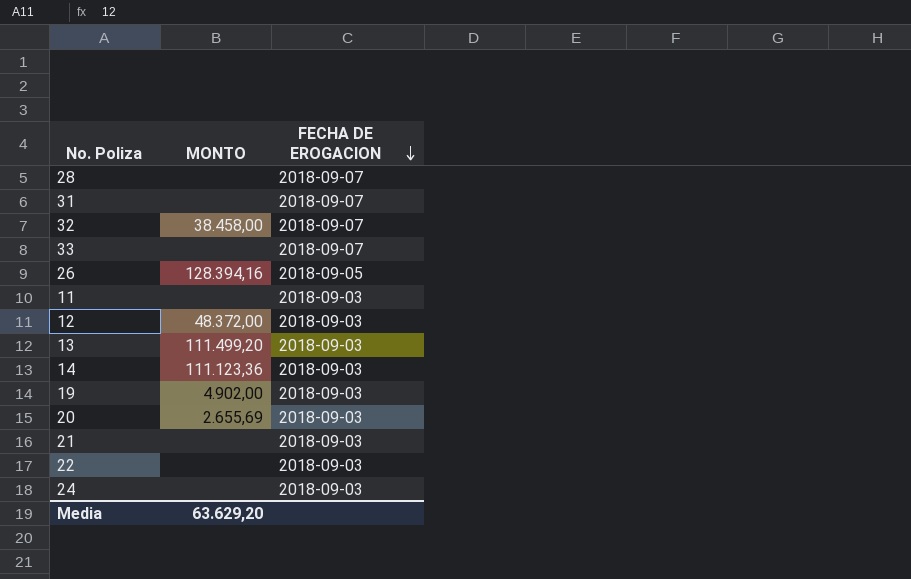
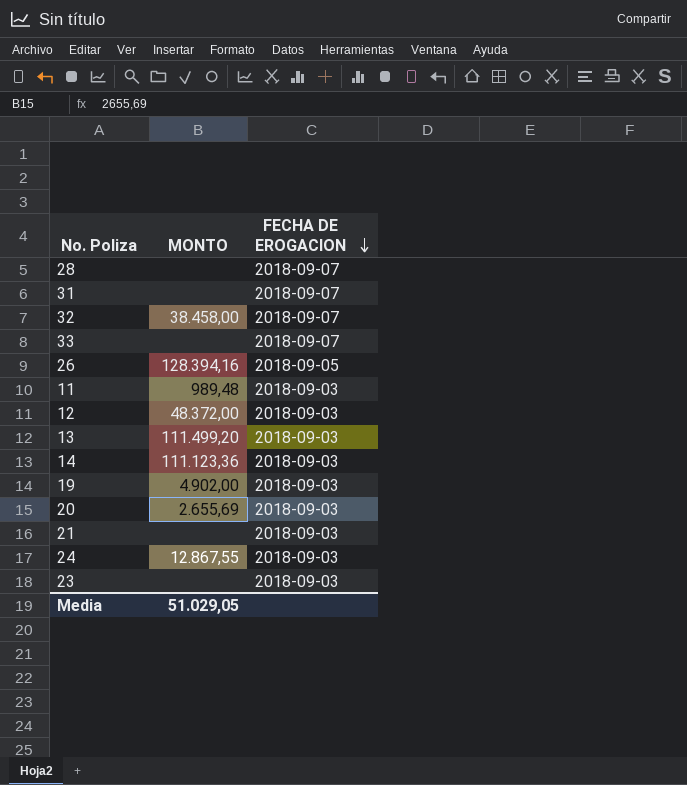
row 22: none | 2018-09-03 -> none
11 | MONTO: none -> 989,48
24 | MONTO: none -> 12.867,55
row 23: none -> none | 2018-09-03
Media | MONTO: 63.629,20 -> 51.029,05

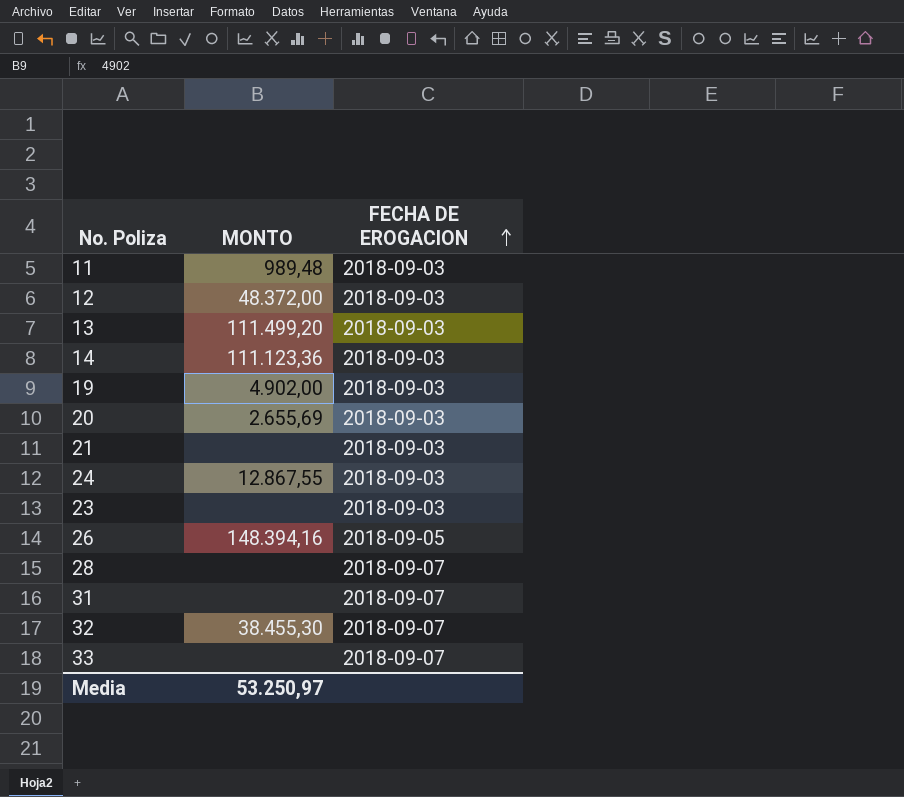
row order: FECHA DE EROGACION descending -> FECHA DE EROGACION ascending
26 | MONTO: 128.394,16 -> 148.394,16
32 | MONTO: 38.458,00 -> 38.455,30
Media | MONTO: 51.029,05 -> 53.250,97

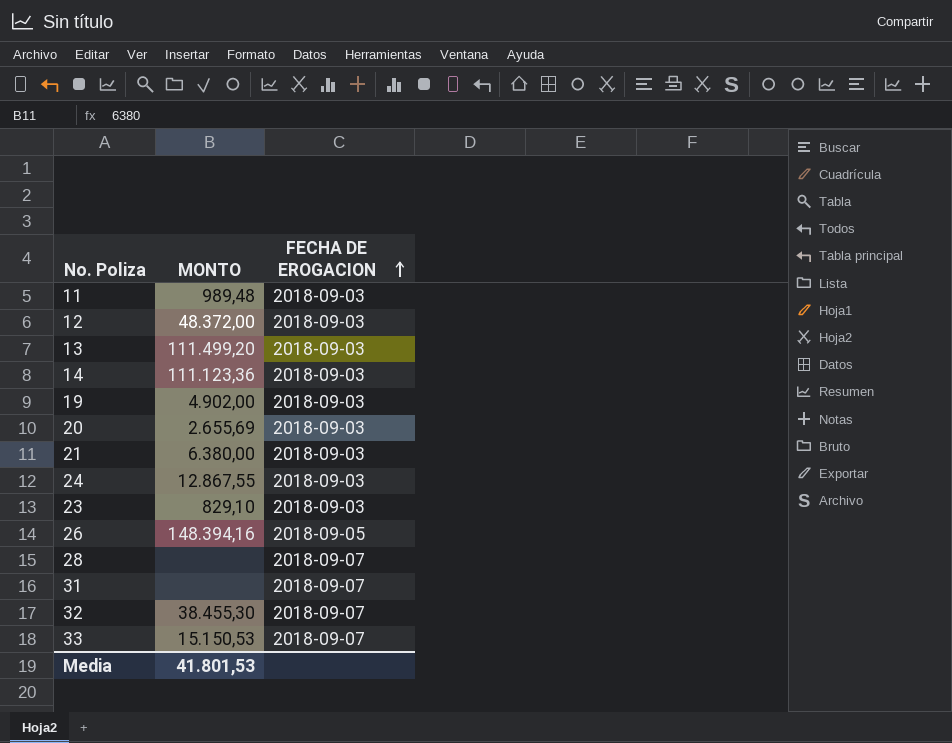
21 | MONTO: none -> 6.380,00
23 | MONTO: none -> 829,10
33 | MONTO: none -> 15.150,53
Media | MONTO: 53.250,97 -> 41.801,53

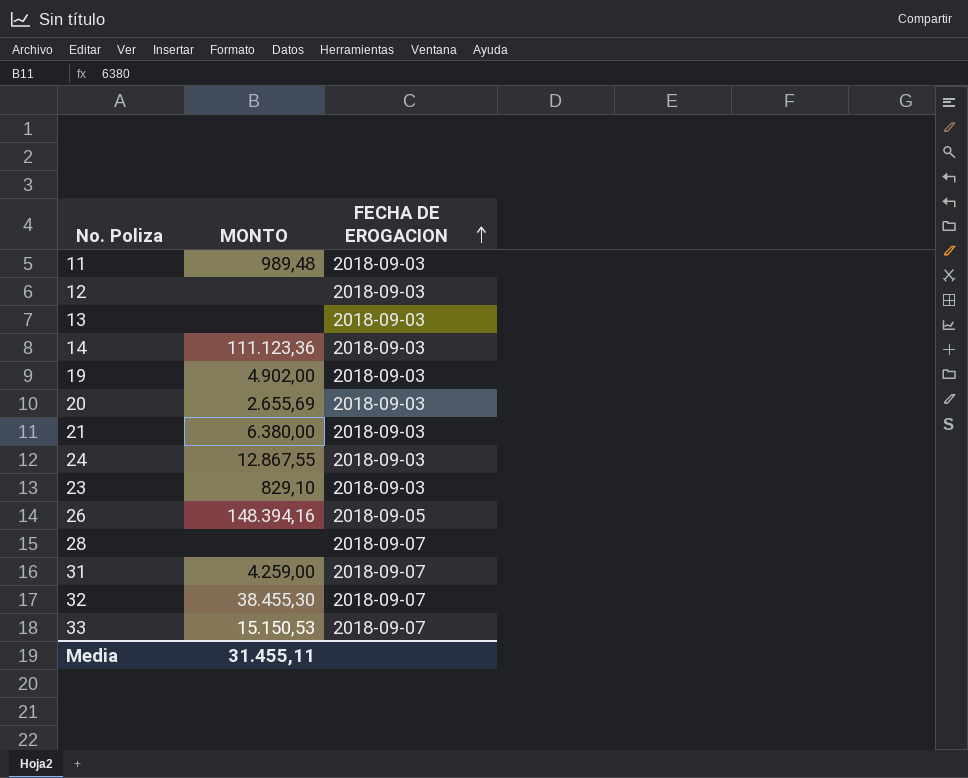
12 | MONTO: 48.372,00 -> none
13 | MONTO: 111.499,20 -> none
31 | MONTO: none -> 4.259,00
Media | MONTO: 41.801,53 -> 31.455,11

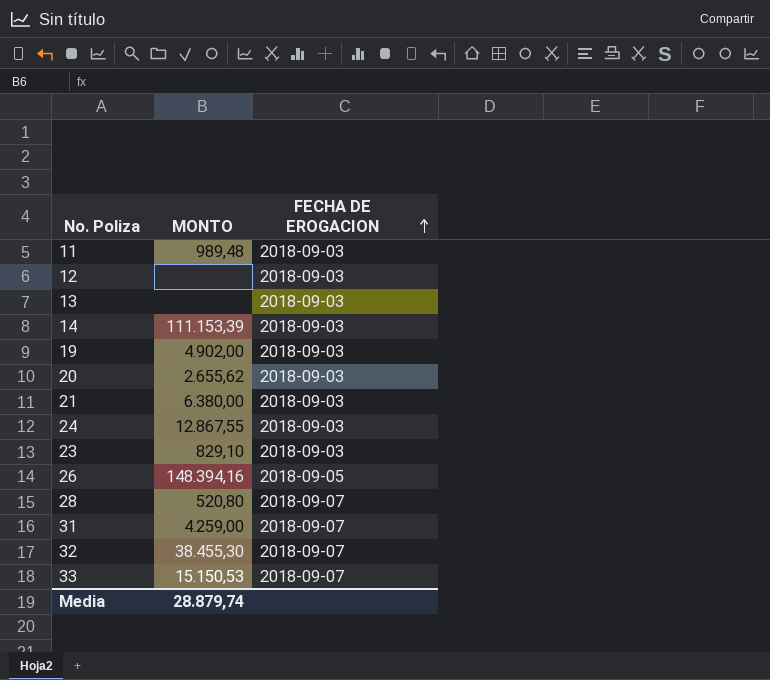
14 | MONTO: 111.123,36 -> 111.153,39
20 | MONTO: 2.655,69 -> 2.655,62
28 | MONTO: none -> 520,80
Media | MONTO: 31.455,11 -> 28.879,74

